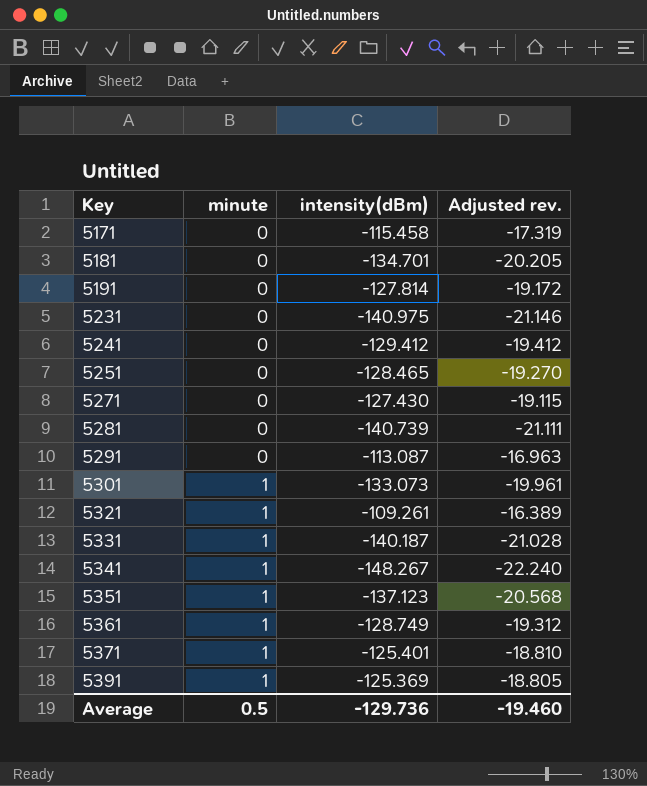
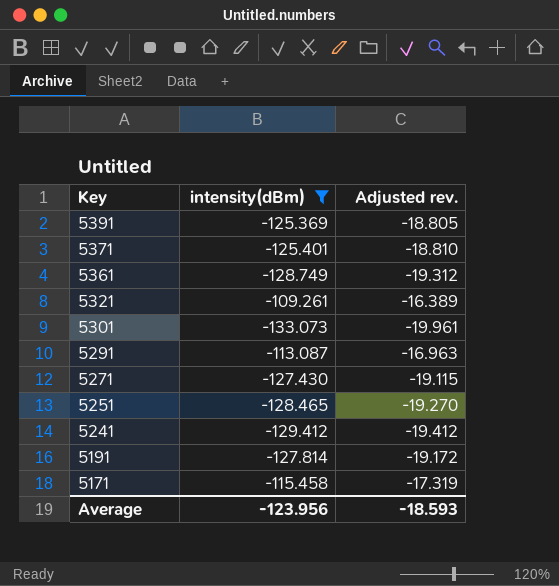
filter: none -> intensity(dBm) >= -133.073
row order: Key ascending -> Key descending
column minute | position: 2 -> none
Average | intensity(dBm): -129.736 -> -123.956
Average | Adjusted rev.: -19.460 -> -18.593

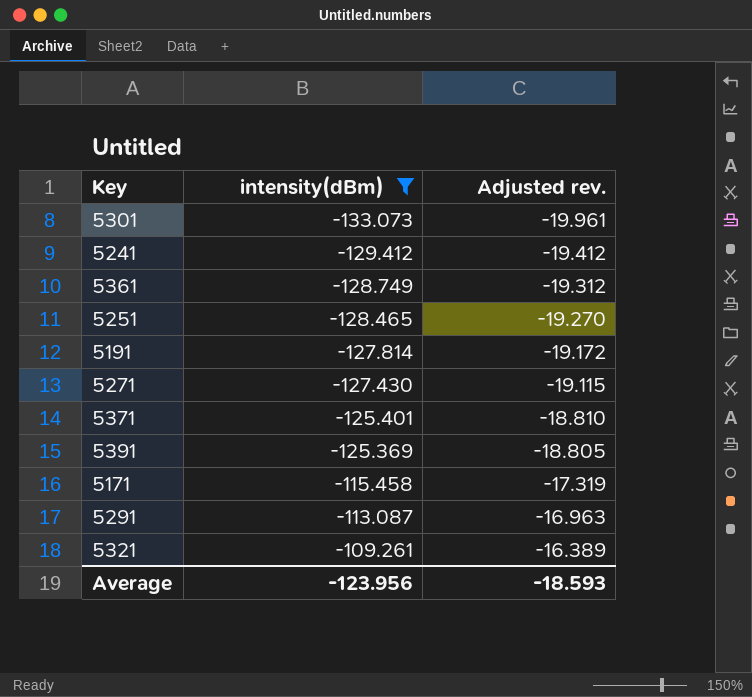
row order: Key descending -> intensity(dBm) ascending

